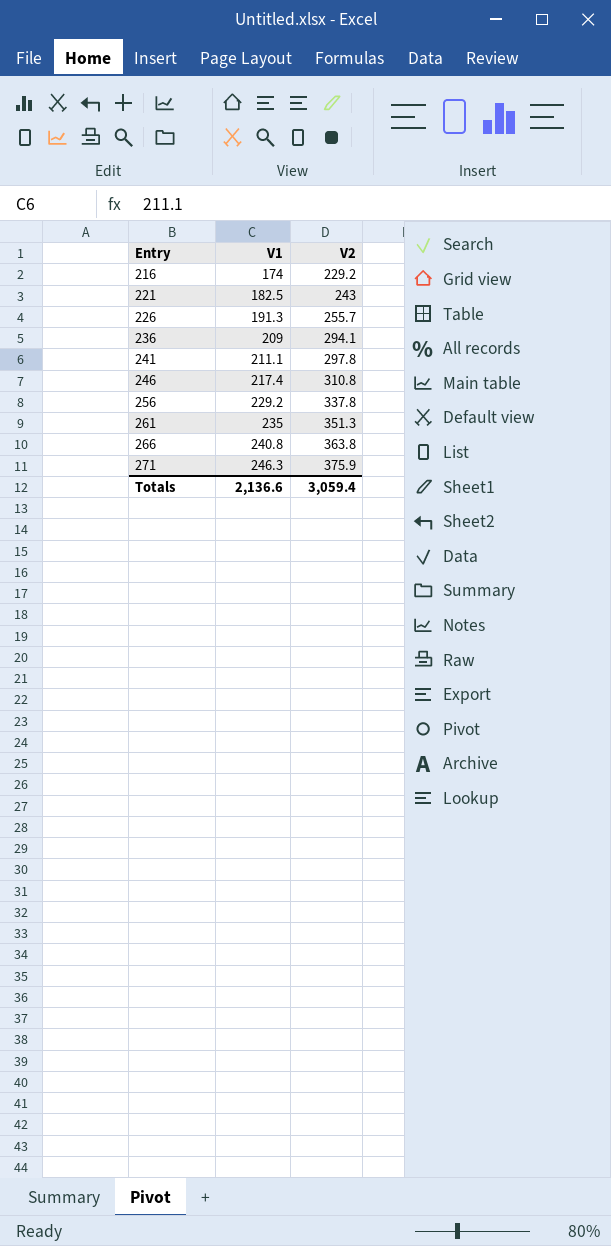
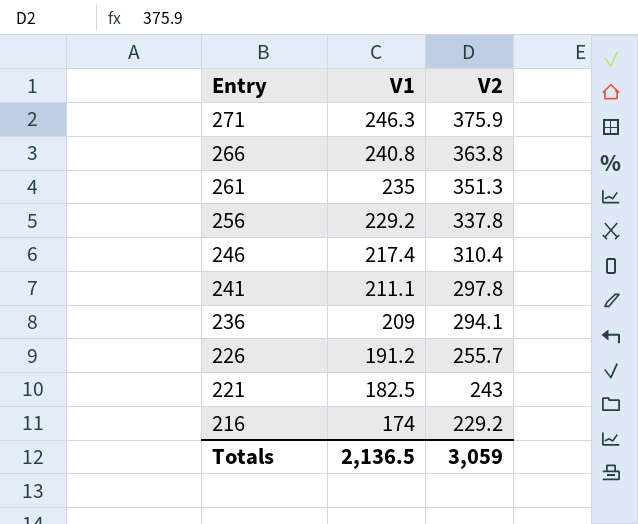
row order: Entry ascending -> Entry descending
246 | V2: 310.8 -> 310.4
226 | V1: 191.3 -> 191.2
Totals | V1: 2,136.6 -> 2,136.5
Totals | V2: 3,059.4 -> 3,059

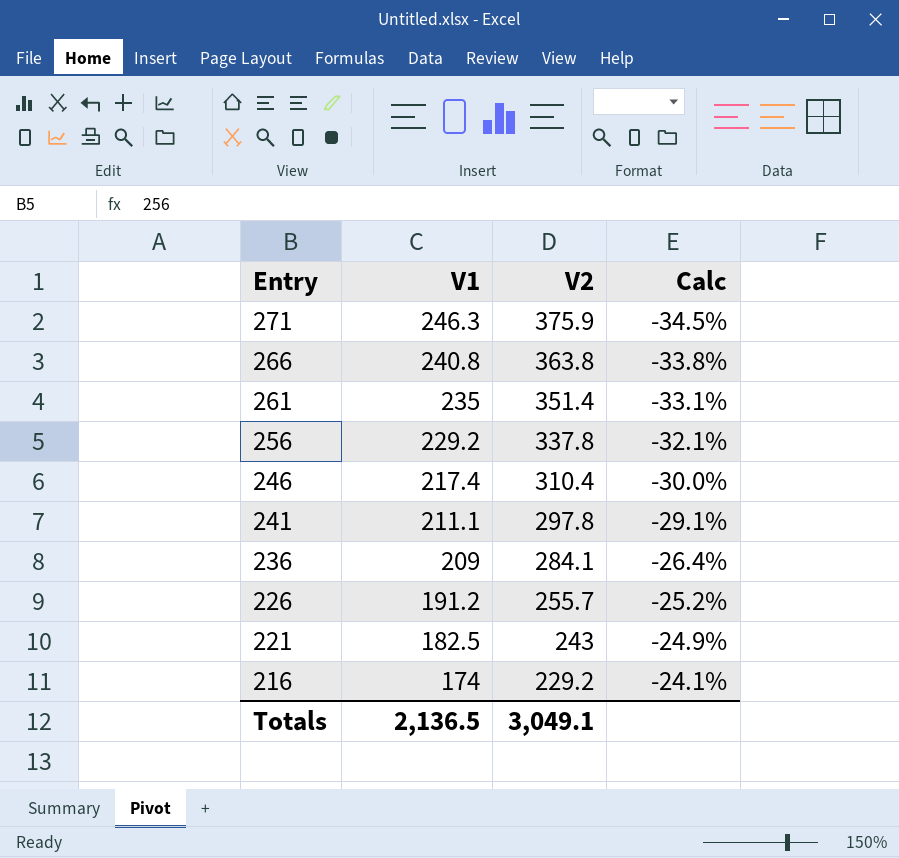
column Calc | formula: none -> ([V1] - [V2]) / [V2]
261 | V2: 351.3 -> 351.4
236 | V2: 294.1 -> 284.1
Totals | V2: 3,059 -> 3,049.1

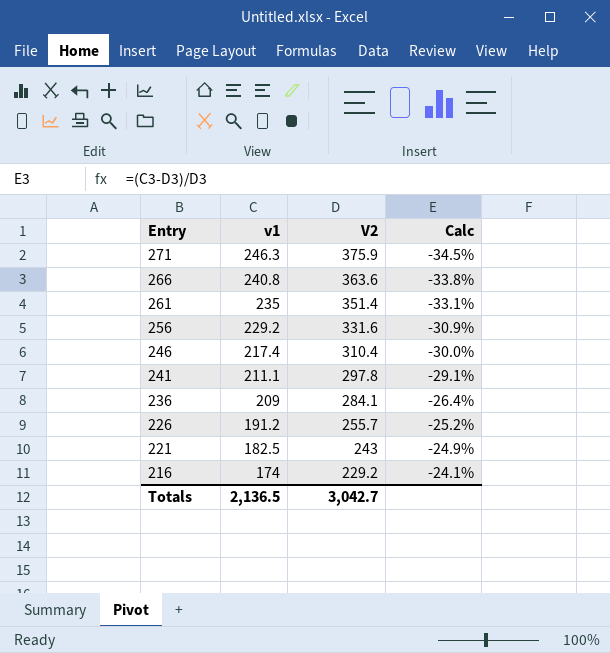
column name: V1 -> v1
266 | V2: 363.8 -> 363.6
256 | V2: 337.8 -> 331.6
256 | Calc: -32.1% -> -30.9%
Totals | V2: 3,049.1 -> 3,042.7

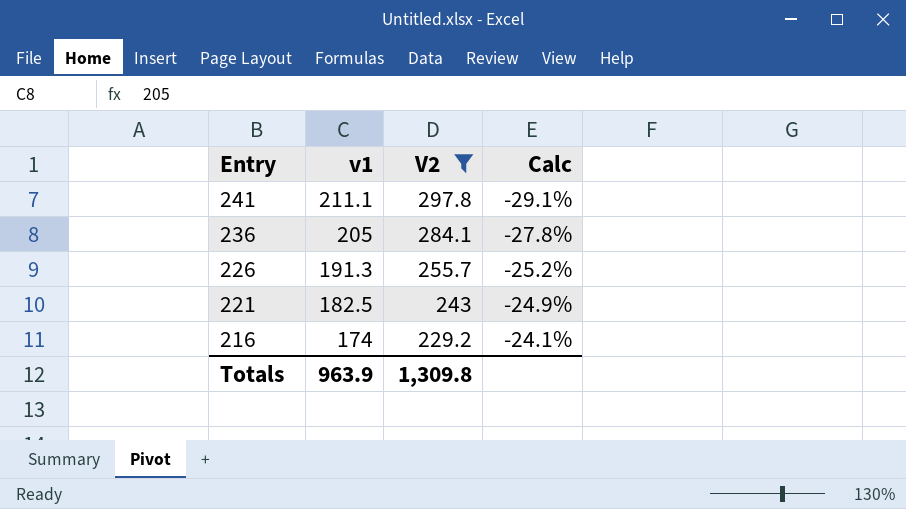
filter: none -> V2 <= 297.8
236 | v1: 209 -> 205
236 | Calc: -26.4% -> -27.8%
226 | v1: 191.2 -> 191.3
Totals | v1: 2,136.5 -> 963.9
Totals | V2: 3,042.7 -> 1,309.8

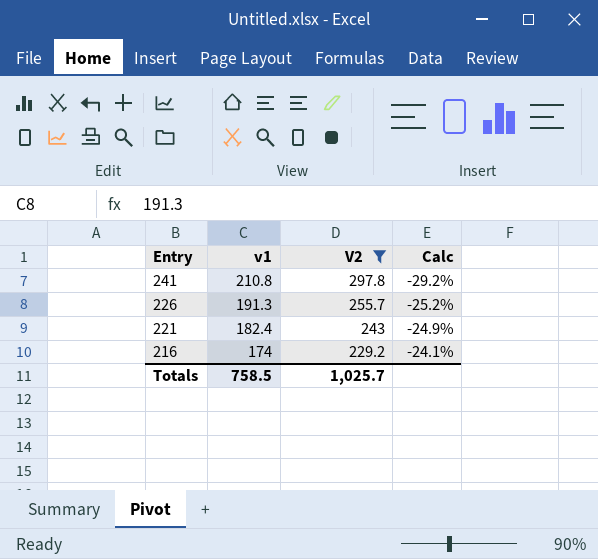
row 236: 205 | 284.1 | -27.8% -> none
241 | v1: 211.1 -> 210.8
241 | Calc: -29.1% -> -29.2%
221 | v1: 182.5 -> 182.4
Totals | v1: 963.9 -> 758.5
Totals | V2: 1,309.8 -> 1,025.7

